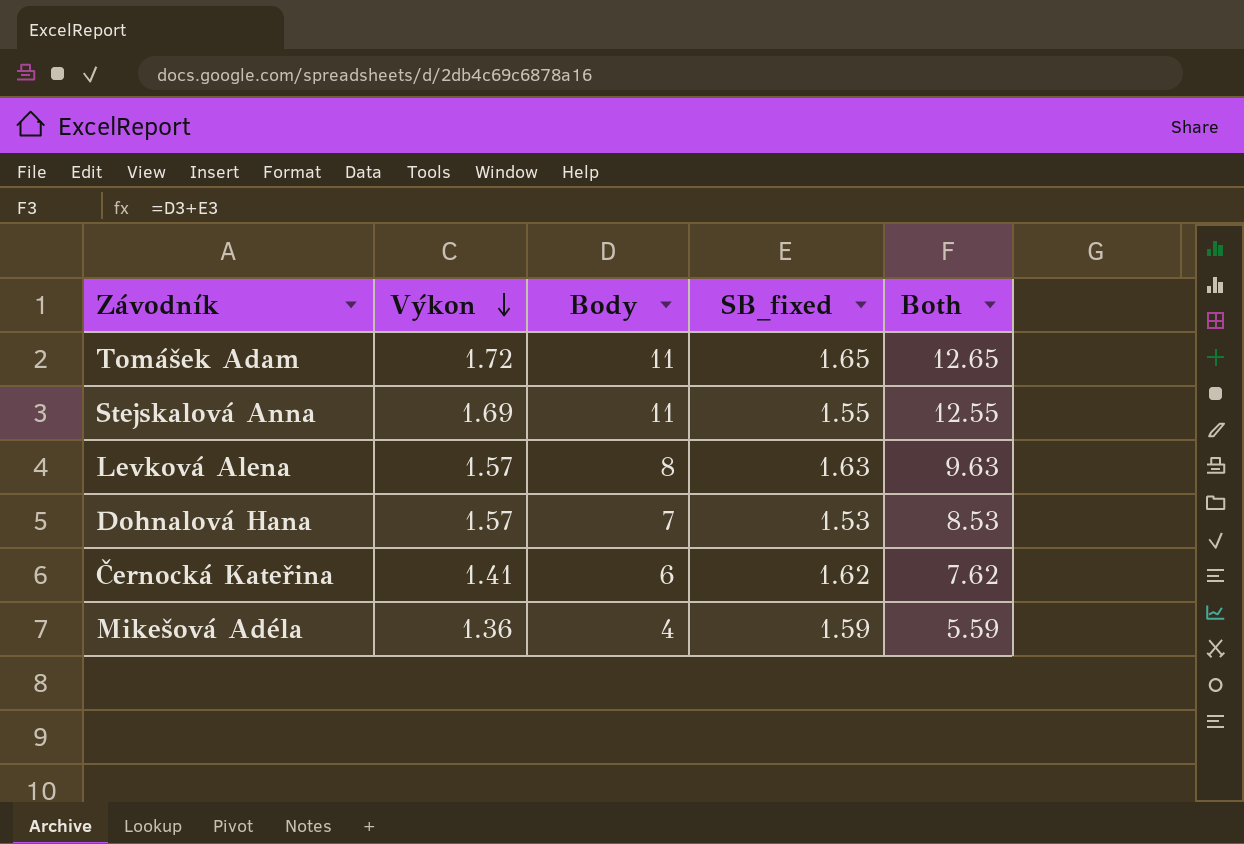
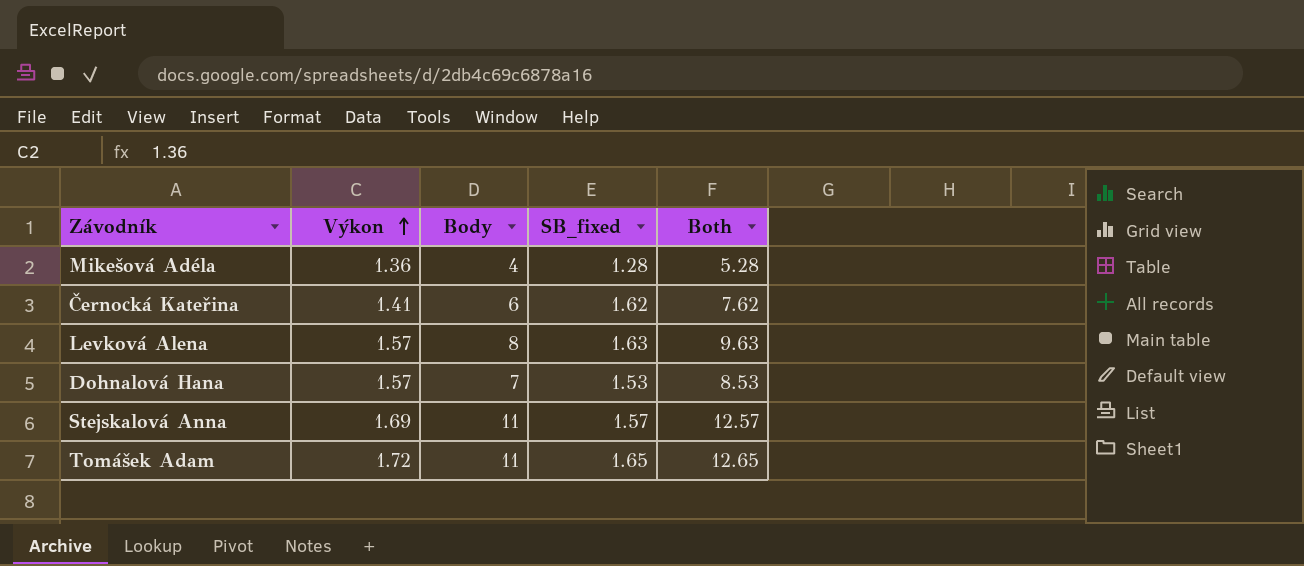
row order: Výkon descending -> Výkon ascending
Mikešová Adéla | SB_fixed: 1.59 -> 1.28
Mikešová Adéla | Both: 5.59 -> 5.28
Stejskalová Anna | SB_fixed: 1.55 -> 1.57
Stejskalová Anna | Both: 12.55 -> 12.57

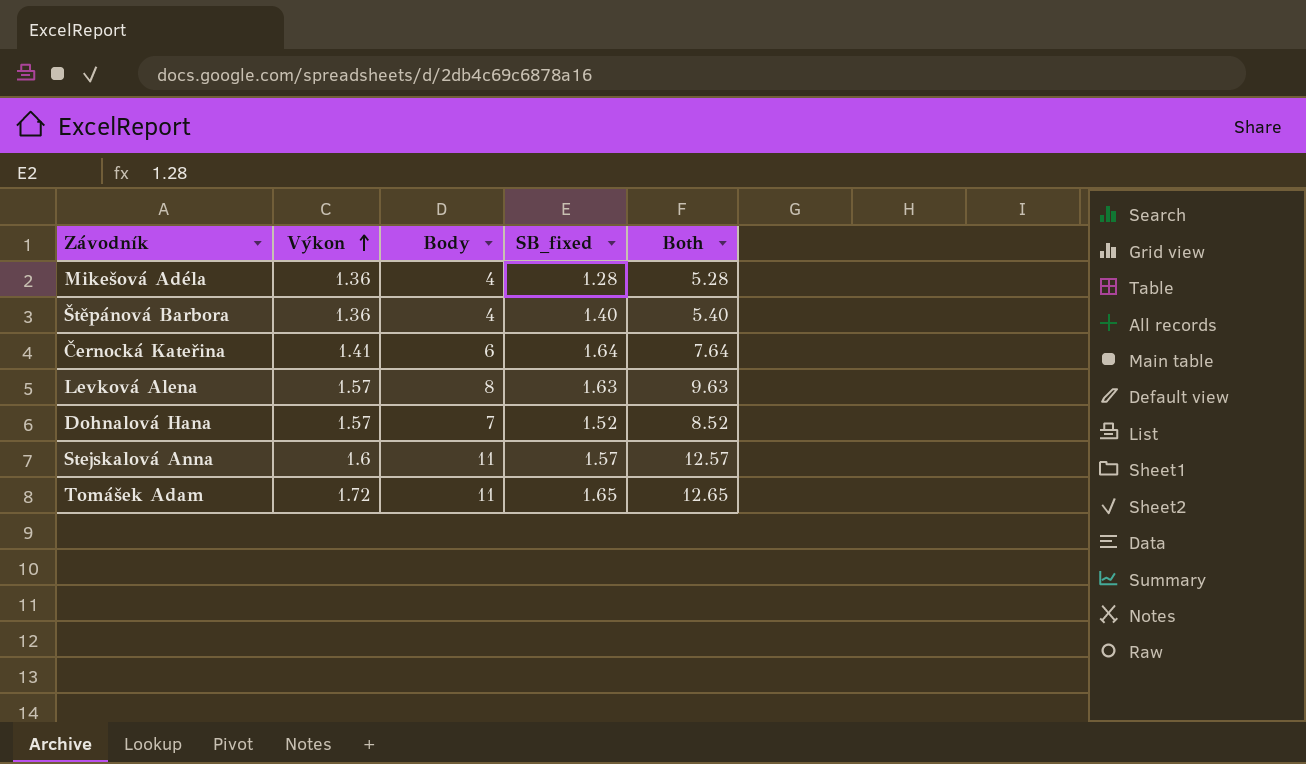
row Štěpánová Barbora: none -> 1.36 | 4 | 1.40 | 5.40
Černocká Kateřina | SB_fixed: 1.62 -> 1.64
Černocká Kateřina | Both: 7.62 -> 7.64
Dohnalová Hana | SB_fixed: 1.53 -> 1.52
Dohnalová Hana | Both: 8.53 -> 8.52
Stejskalová Anna | Výkon: 1.69 -> 1.6

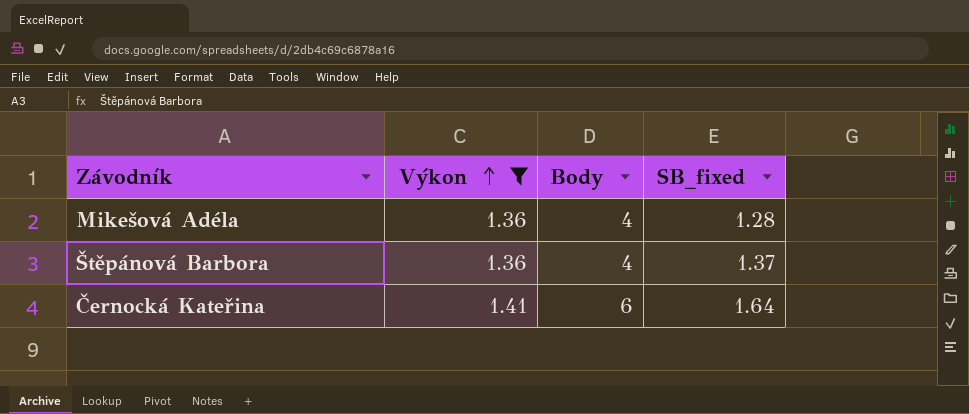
filter: none -> Výkon <= 1.41
column Both | formula: [Body] + [SB_fixed] -> none
Štěpánová Barbora | SB_fixed: 1.40 -> 1.37

